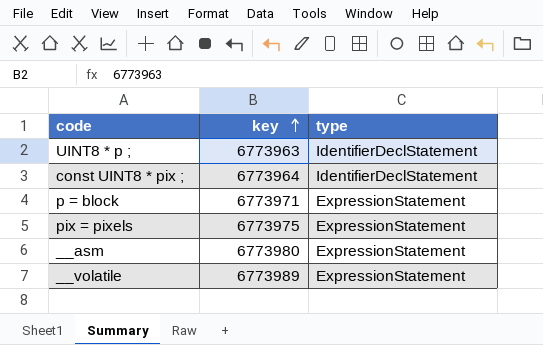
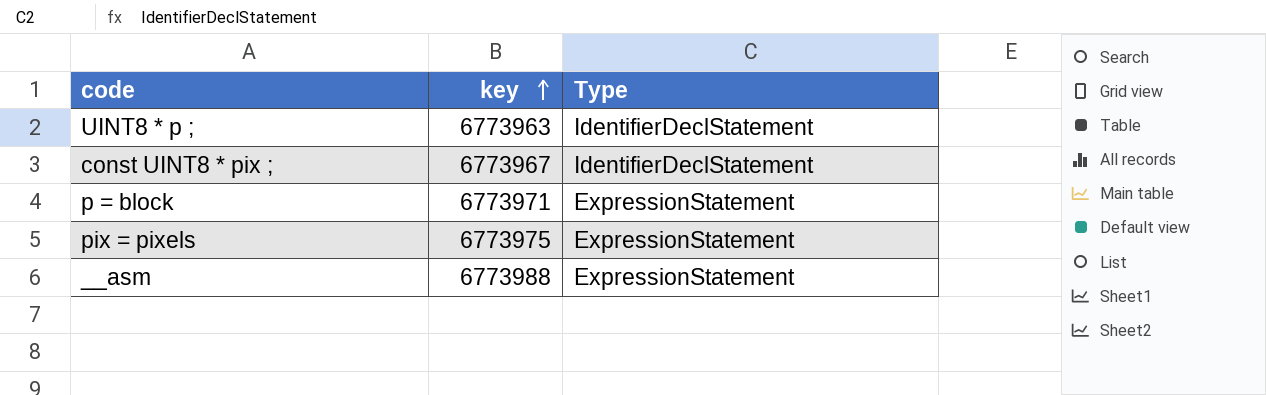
column name: type -> Type
row __volatile: 6773989 | ExpressionStatement -> none
const UINT8 * pix ; | key: 6773964 -> 6773967
__asm | key: 6773980 -> 6773988

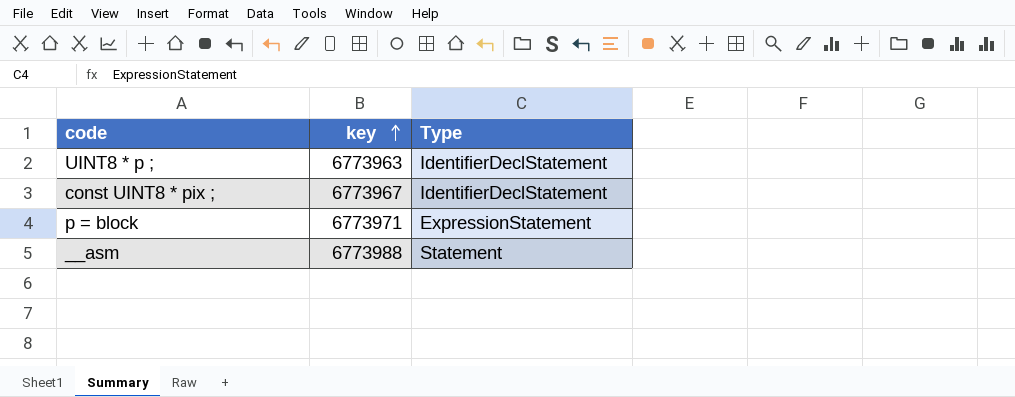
row pix = pixels: 6773975 | ExpressionStatement -> none
__asm | Type: ExpressionStatement -> Statement

